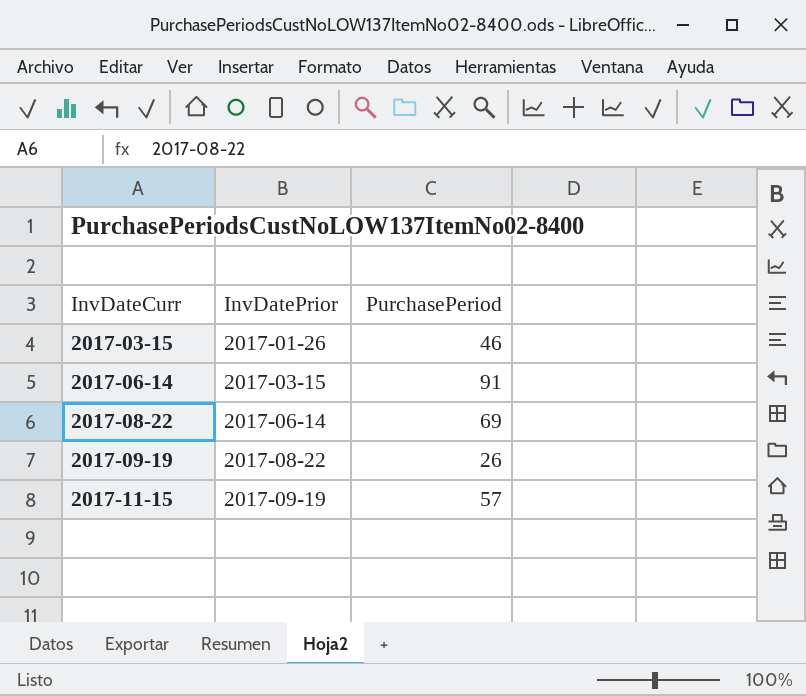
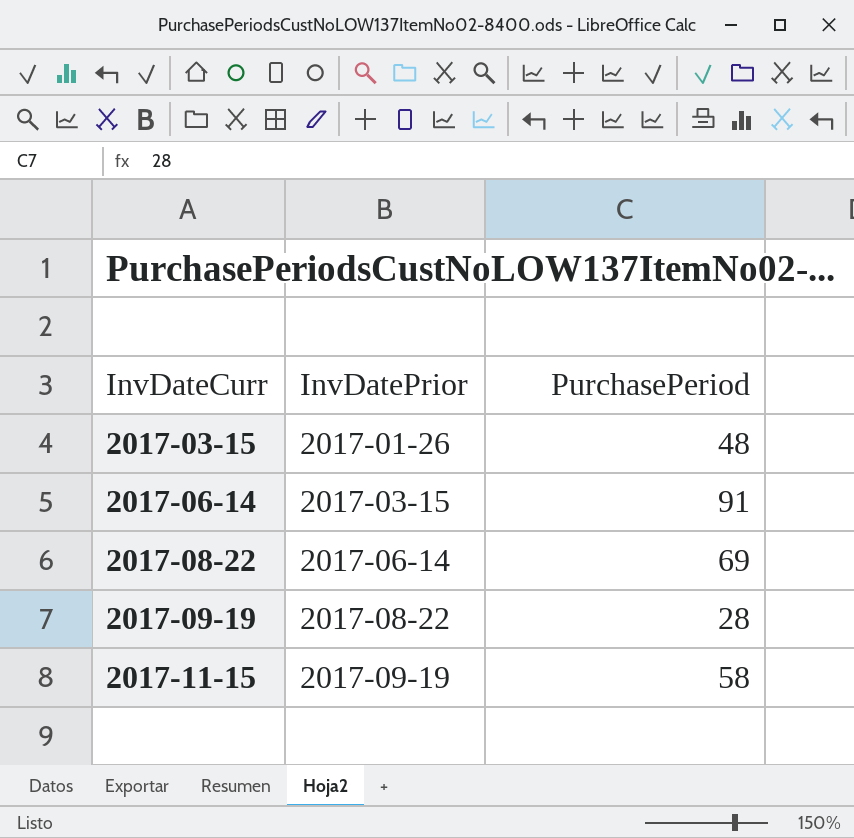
2017-03-15 | PurchasePeriod: 46 -> 48
2017-09-19 | PurchasePeriod: 26 -> 28
2017-11-15 | PurchasePeriod: 57 -> 58

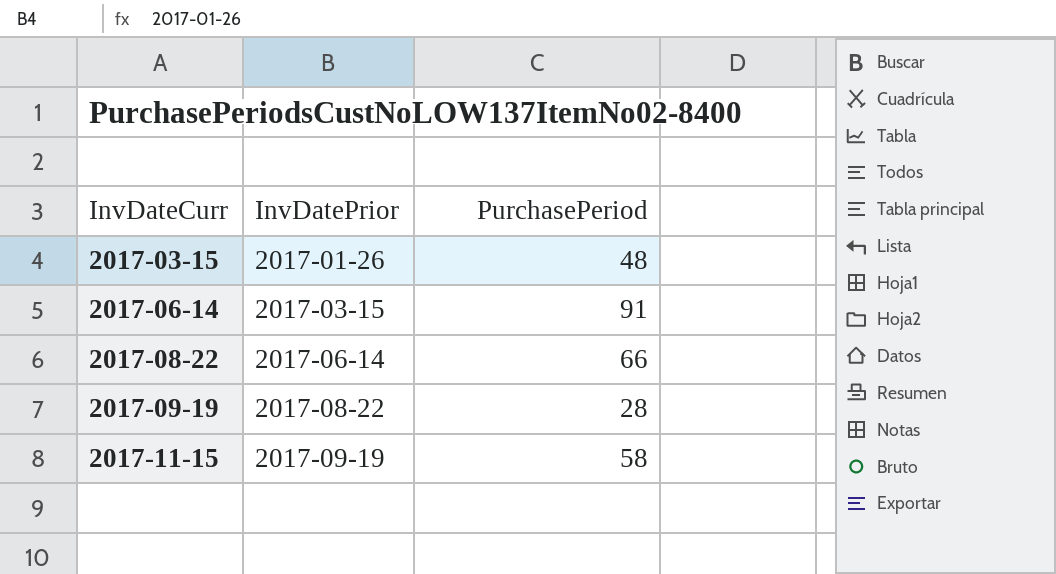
2017-08-22 | PurchasePeriod: 69 -> 66

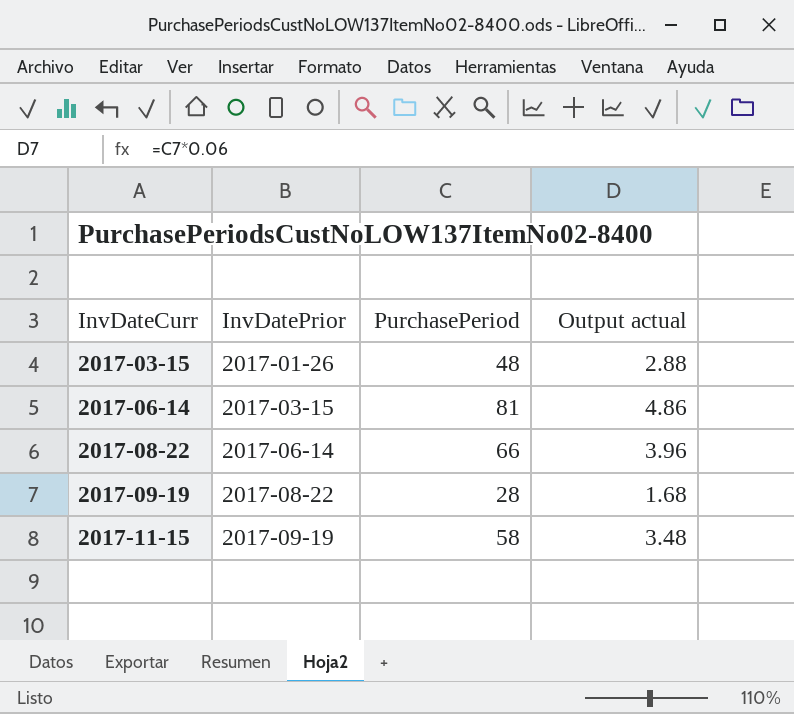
column Output actual | formula: none -> [PurchasePeriod] * 0.06
2017-06-14 | PurchasePeriod: 91 -> 81

